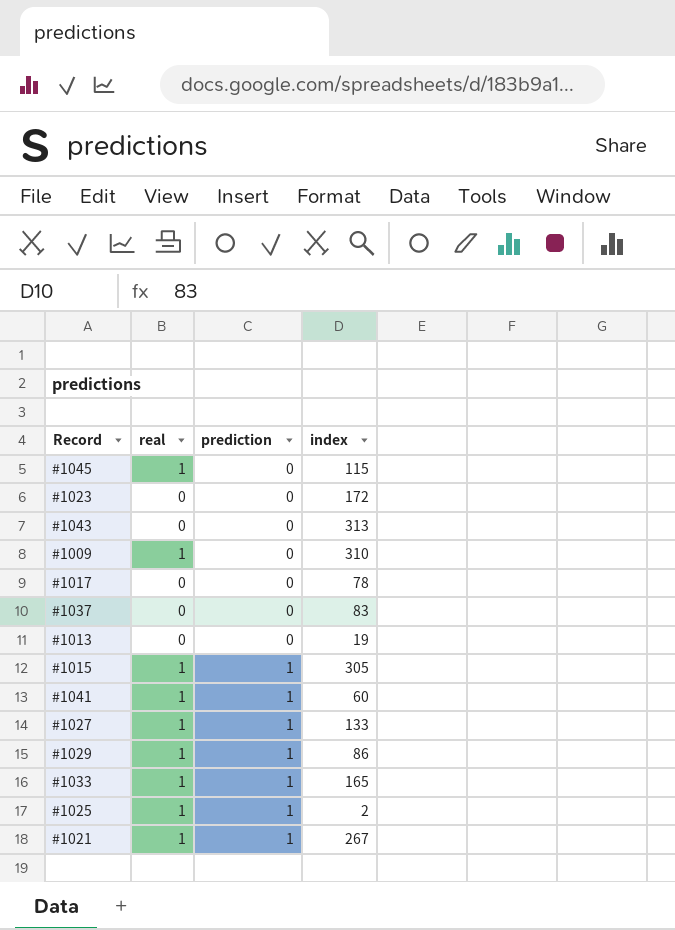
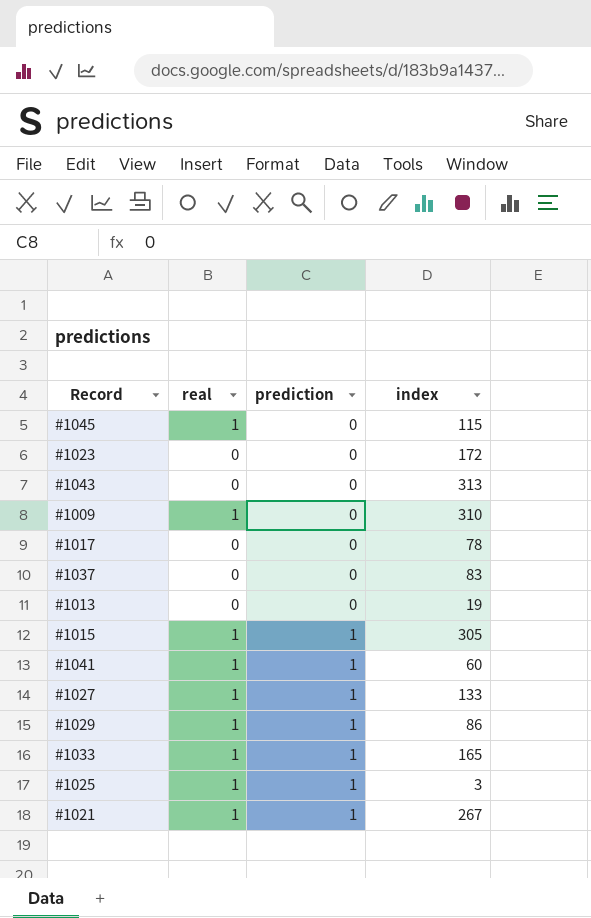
#1025 | index: 2 -> 3

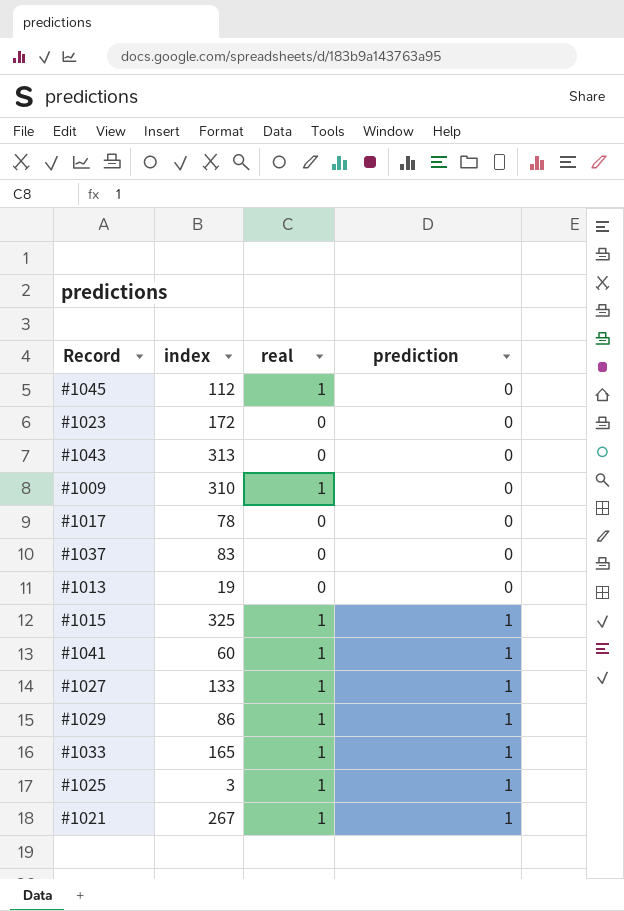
column index | position: 4 -> 2
#1045 | index: 115 -> 112
#1015 | index: 305 -> 325

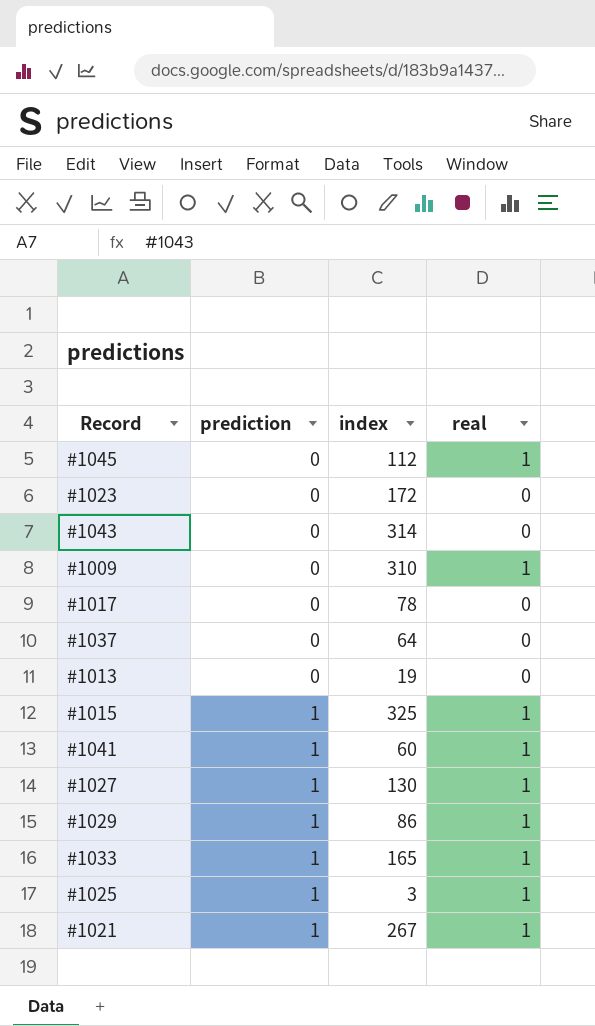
column prediction | position: 4 -> 2
#1043 | index: 313 -> 314
#1037 | index: 83 -> 64
#1027 | index: 133 -> 130

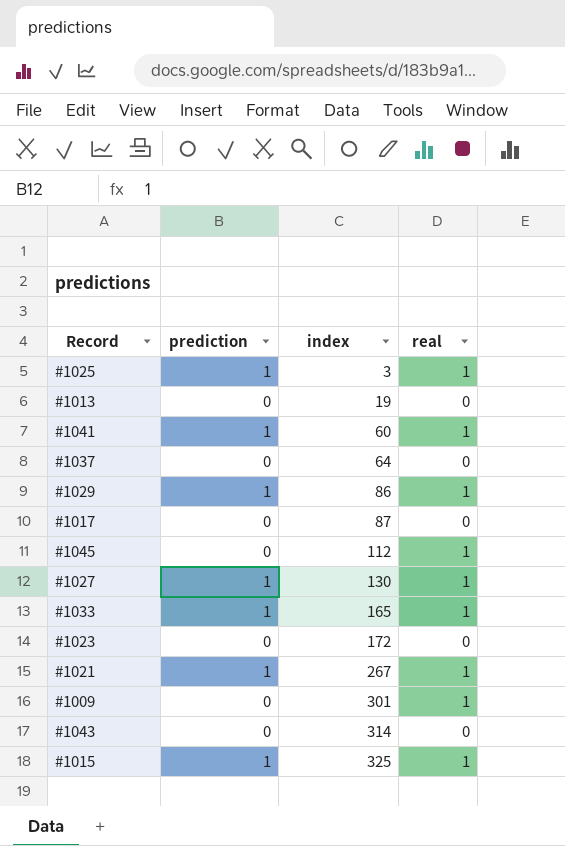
row order: prediction ascending -> index ascending
#1017 | index: 78 -> 87
#1009 | index: 310 -> 301

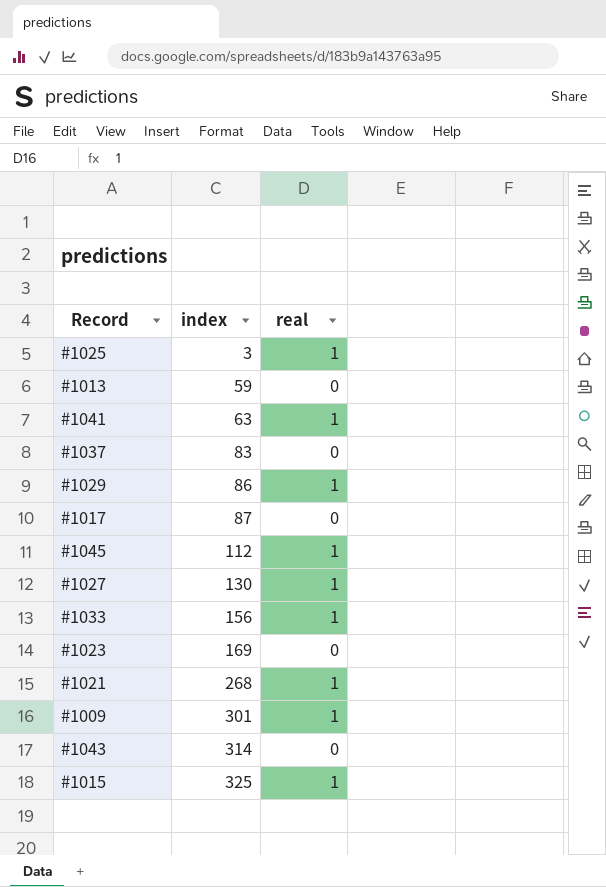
column prediction | position: 2 -> none
#1013 | index: 19 -> 59
#1041 | index: 60 -> 63
#1037 | index: 64 -> 83
#1033 | index: 165 -> 156
#1023 | index: 172 -> 169
#1021 | index: 267 -> 268

